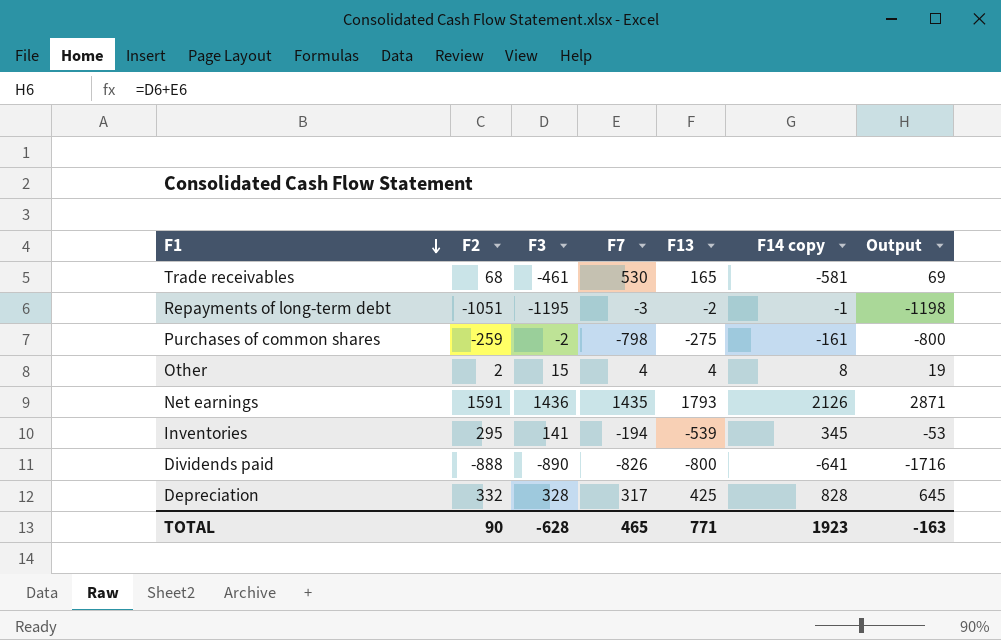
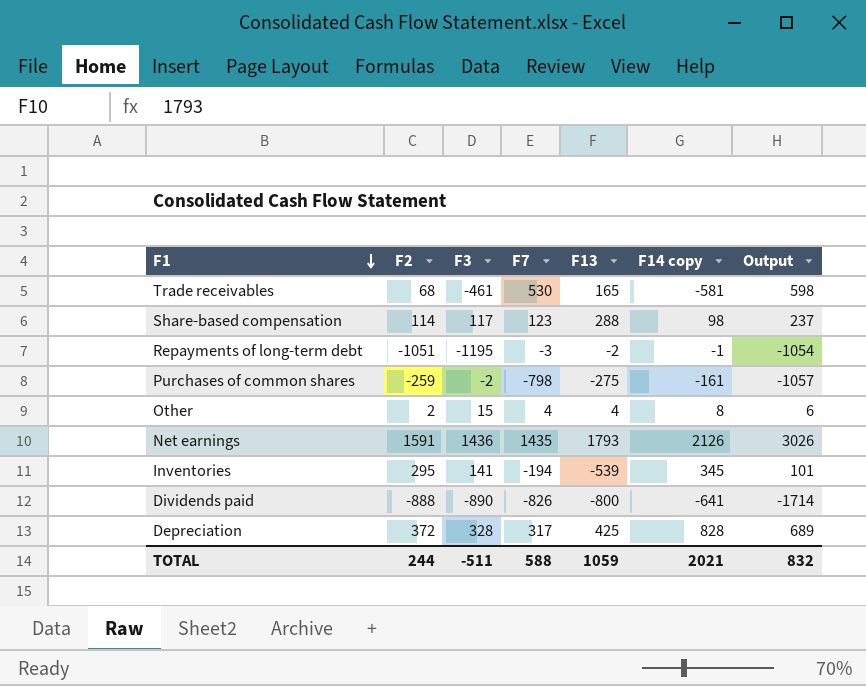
column Output | formula: [F3] + [F7] -> [F2] + [F7]
row Share-based compensation: none -> 114 | 117 | 123 | 288 | 98 | 237
Depreciation | F2: 332 -> 372
TOTAL | F2: 90 -> 244
TOTAL | F3: -628 -> -511
TOTAL | F7: 465 -> 588
TOTAL | F13: 771 -> 1059
TOTAL | F14 copy: 1923 -> 2021
TOTAL | Output: -163 -> 832

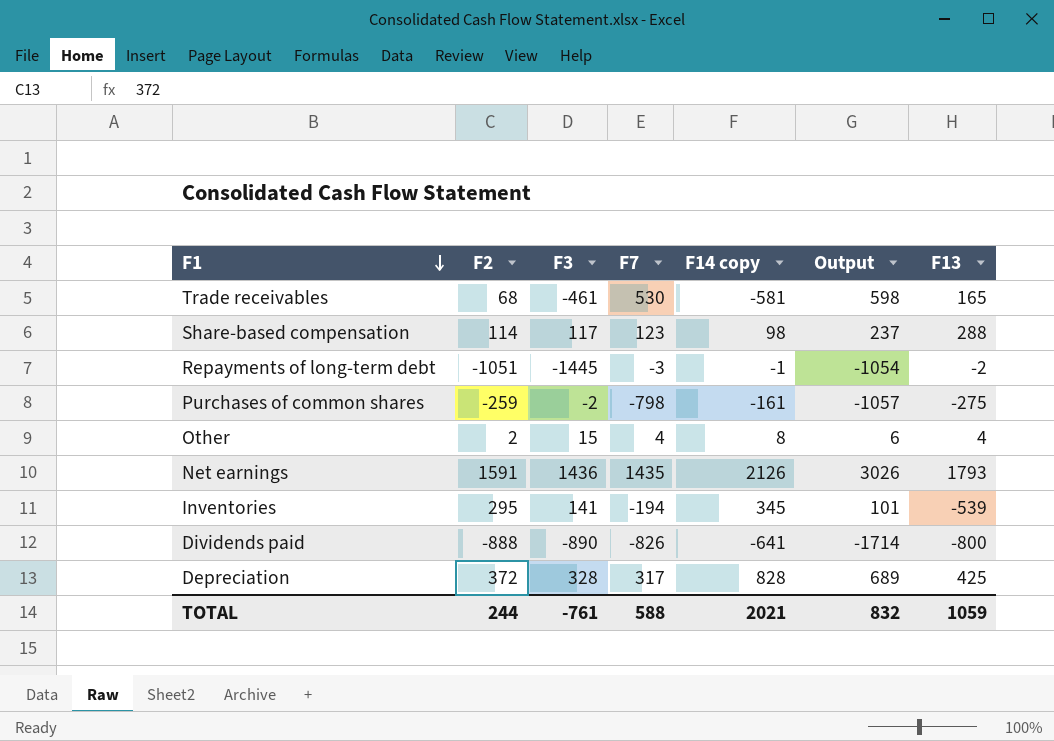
column F13 | position: 5 -> 7
Repayments of long-term debt | F3: -1195 -> -1445
TOTAL | F3: -511 -> -761

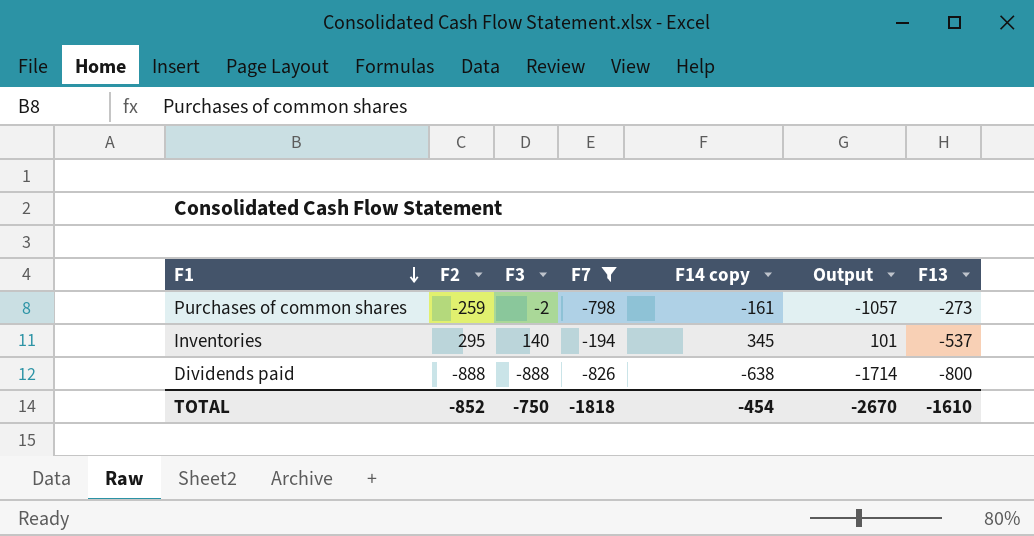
filter: none -> F7 <= -194
Purchases of common shares | F13: -275 -> -273
Inventories | F3: 141 -> 140
Inventories | F13: -539 -> -537
Dividends paid | F3: -890 -> -888
Dividends paid | F14 copy: -641 -> -638
TOTAL | F2: 244 -> -852
TOTAL | F3: -761 -> -750
TOTAL | F7: 588 -> -1818
TOTAL | F14 copy: 2021 -> -454
TOTAL | Output: 832 -> -2670
TOTAL | F13: 1059 -> -1610

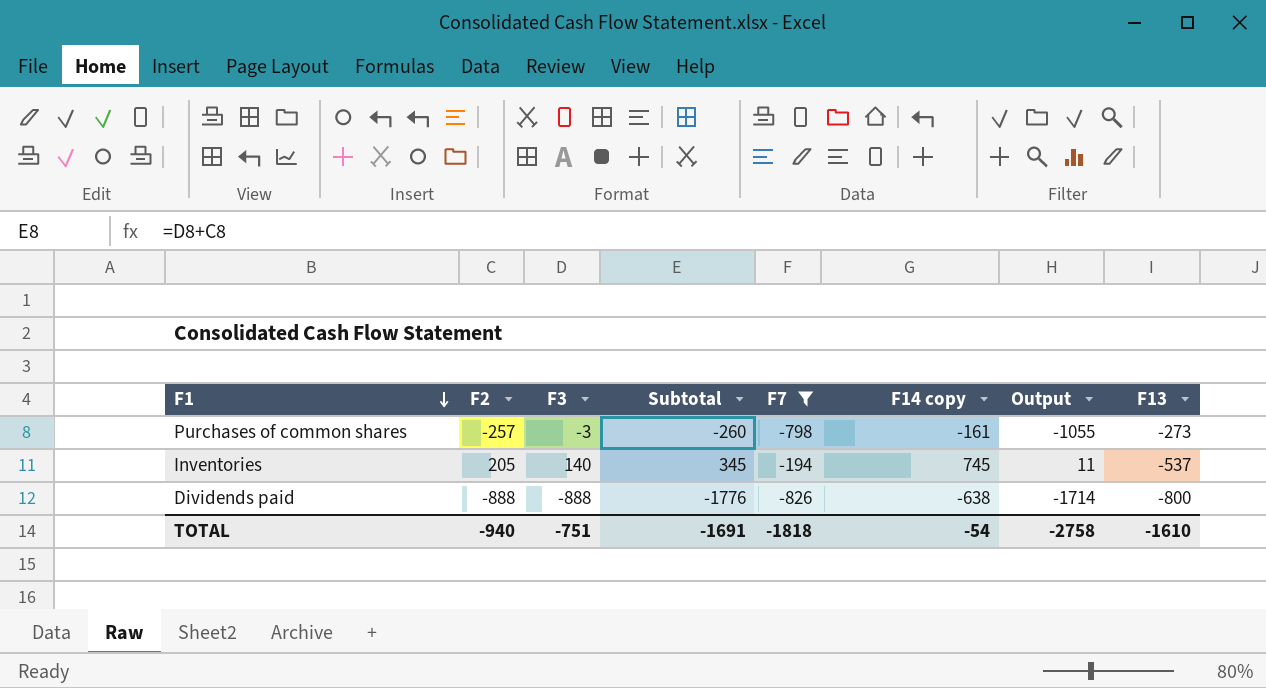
column Subtotal | formula: none -> [F2] + [F3]
Purchases of common shares | F2: -259 -> -257
Purchases of common shares | F3: -2 -> -3
Purchases of common shares | Output: -1057 -> -1055
Inventories | F2: 295 -> 205
Inventories | F14 copy: 345 -> 745
Inventories | Output: 101 -> 11
TOTAL | F2: -852 -> -940
TOTAL | F3: -750 -> -751
TOTAL | F14 copy: -454 -> -54
TOTAL | Output: -2670 -> -2758

